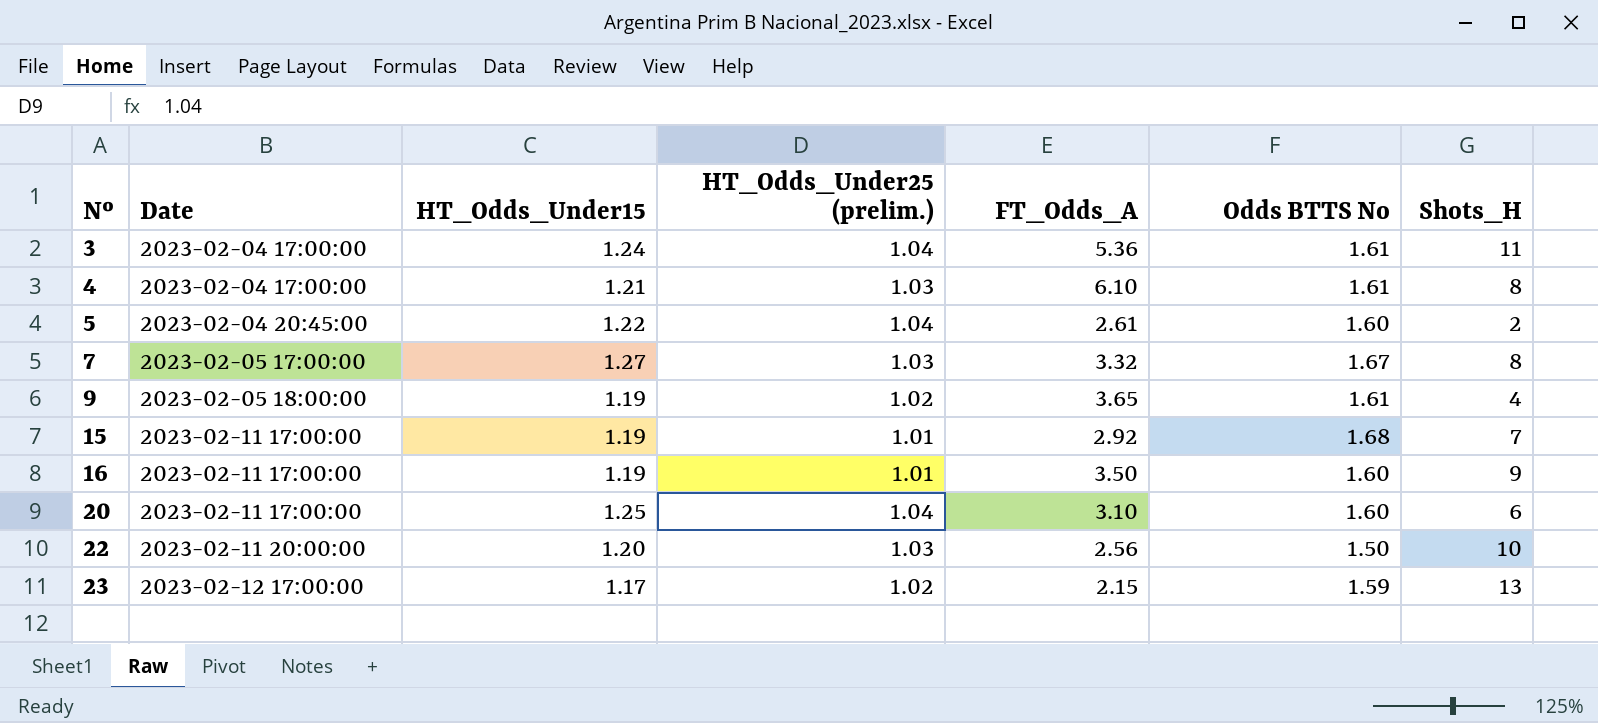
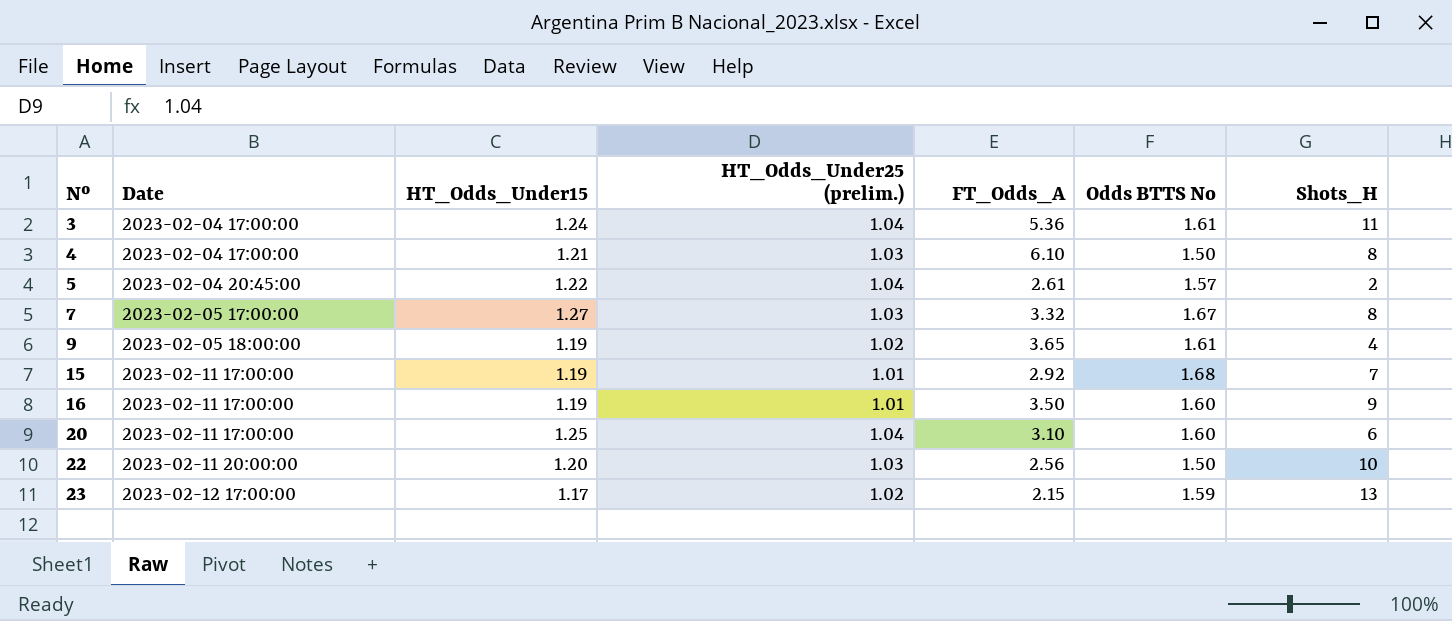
4 | Odds BTTS No: 1.61 -> 1.50
5 | Odds BTTS No: 1.60 -> 1.57

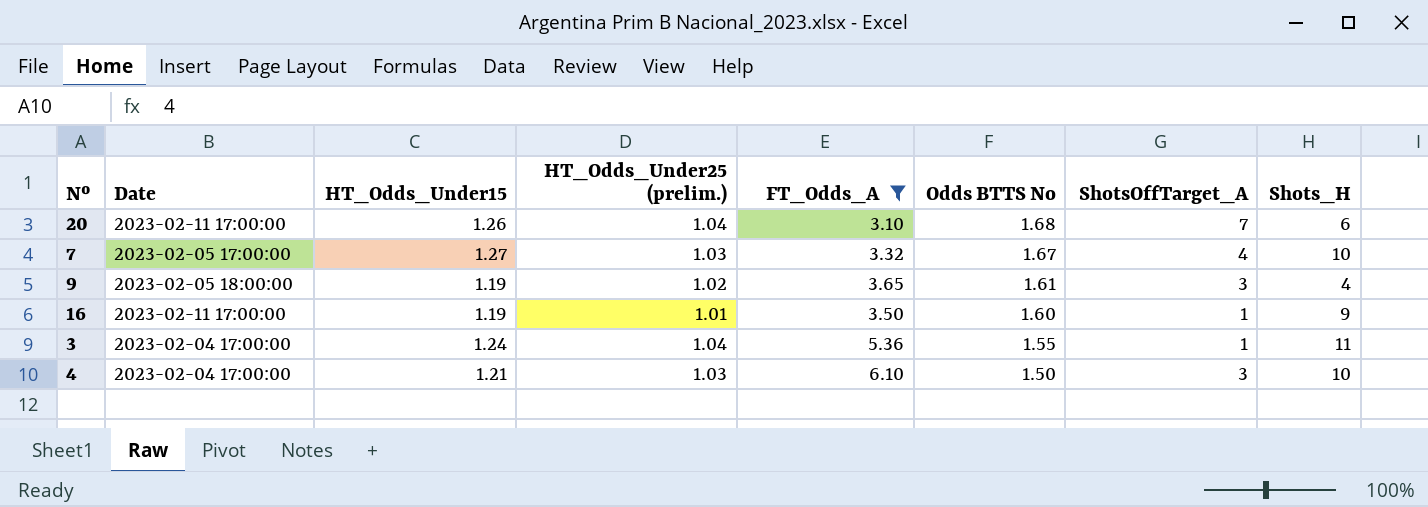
filter: none -> FT_Odds_A >= 3.10
row order: Nº ascending -> Odds BTTS No descending
column ShotsOffTarget_A | position: none -> 7
20 | HT_Odds_Under15: 1.25 -> 1.26
20 | Odds BTTS No: 1.60 -> 1.68
7 | Shots_H: 8 -> 10
3 | Odds BTTS No: 1.61 -> 1.55
4 | Shots_H: 8 -> 10

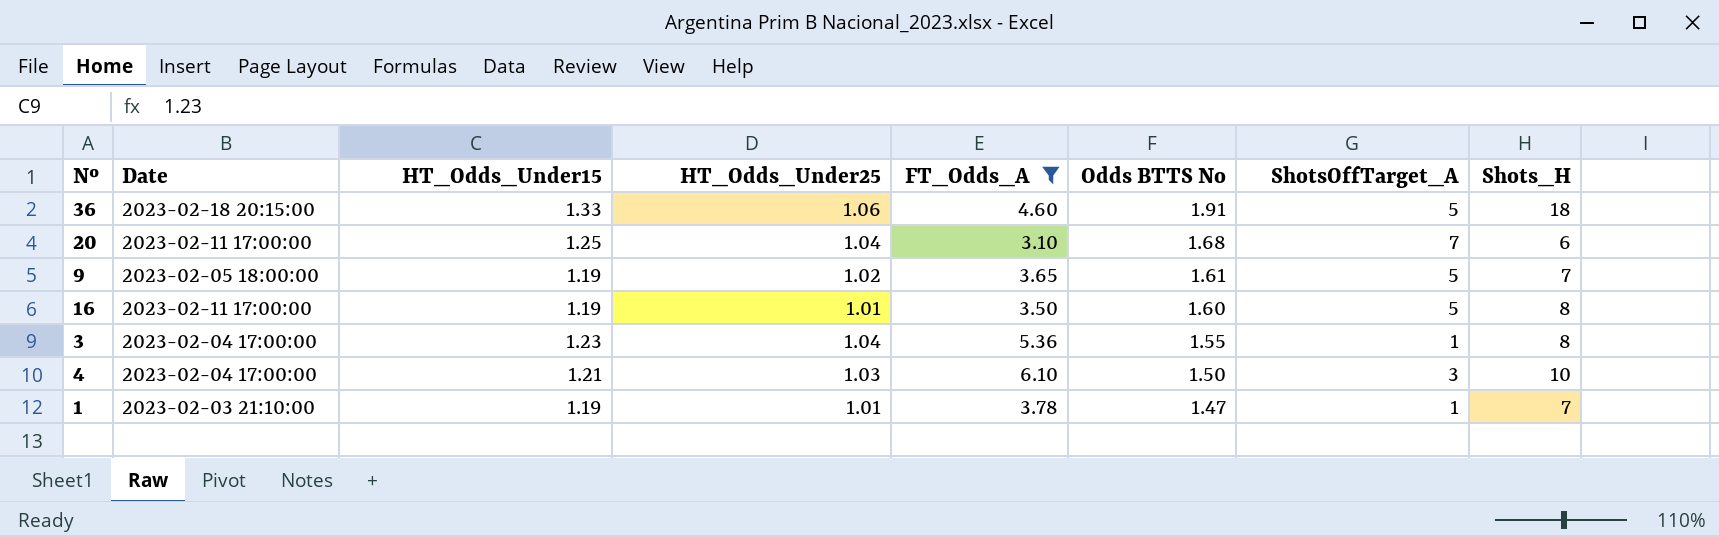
column name: HT_Odds_Under25 (prelim.) -> HT_Odds_Under25
row 7: 2023-02-05 17:00:00 | 1.27 | 1.03 | 3.32 | 1.67 | 4 | 10 -> none
row 36: none -> 2023-02-18 20:15:00 | 1.33 | 1.06 | 4.60 | 1.91 | 5 | 18
20 | HT_Odds_Under15: 1.26 -> 1.25
9 | ShotsOffTarget_A: 3 -> 5
9 | Shots_H: 4 -> 7
16 | ShotsOffTarget_A: 1 -> 5
16 | Shots_H: 9 -> 8
3 | HT_Odds_Under15: 1.24 -> 1.23
3 | Shots_H: 11 -> 8
row 1: none -> 2023-02-03 21:10:00 | 1.19 | 1.01 | 3.78 | 1.47 | 1 | 7

